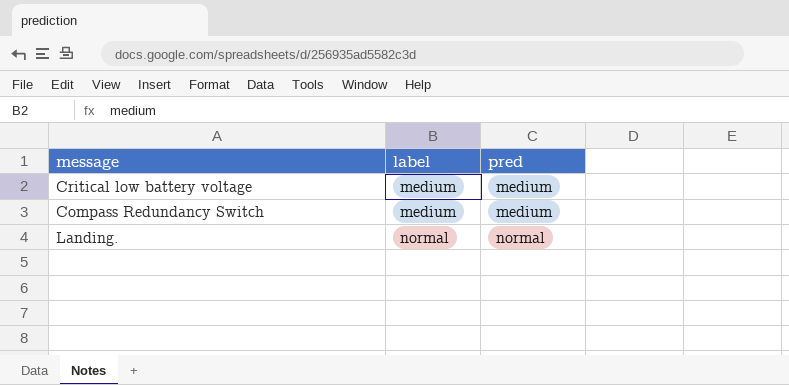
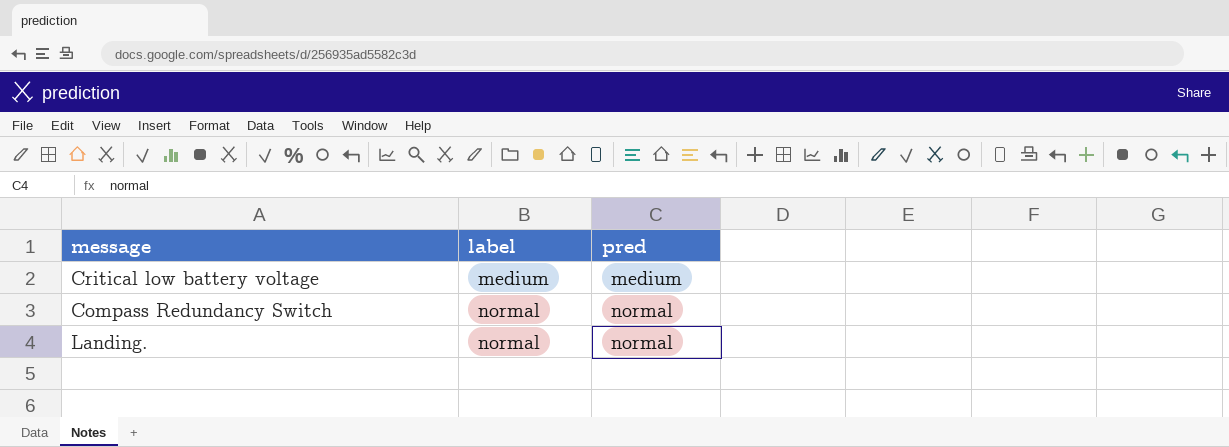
Compass Redundancy Switch | label: medium -> normal
Compass Redundancy Switch | pred: medium -> normal

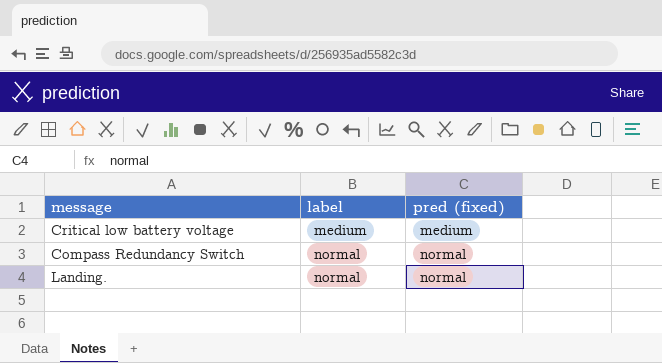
column name: pred -> pred (fixed)

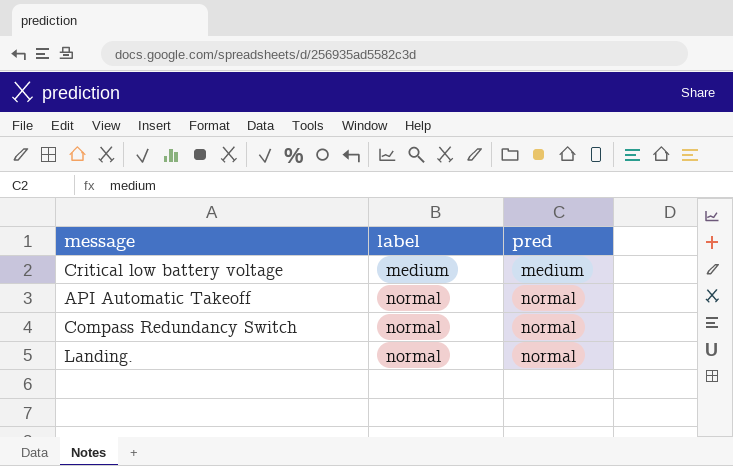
column name: pred (fixed) -> pred
row API Automatic Takeoff: none -> normal | normal

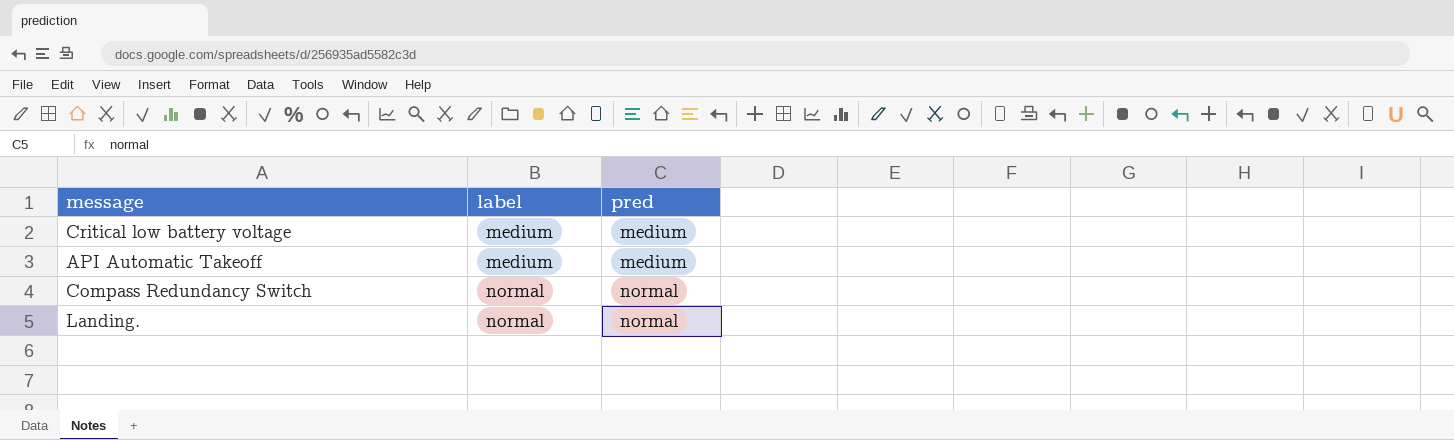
API Automatic Takeoff | label: normal -> medium
API Automatic Takeoff | pred: normal -> medium

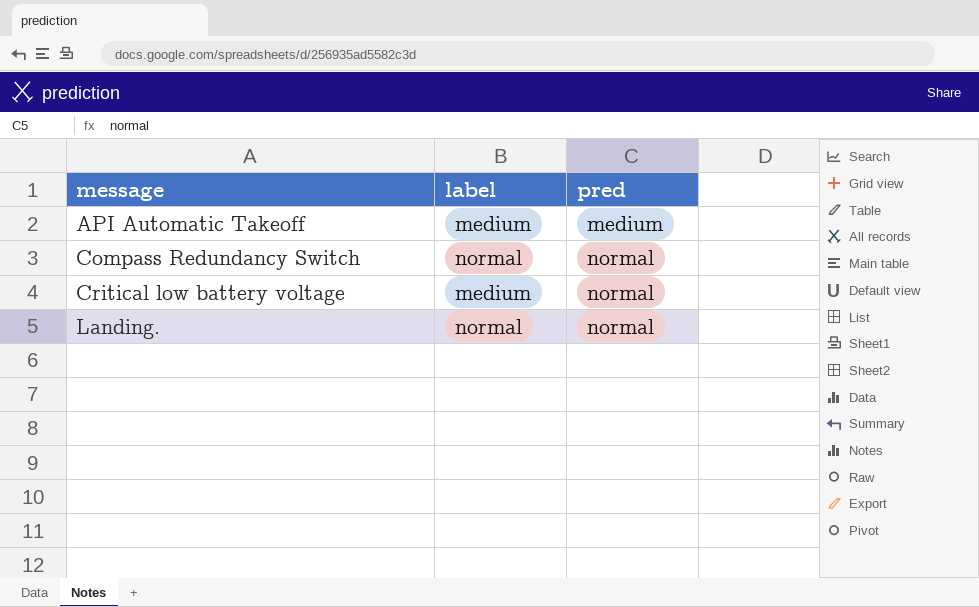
row order: label ascending -> message ascending
Critical low battery voltage | pred: medium -> normal

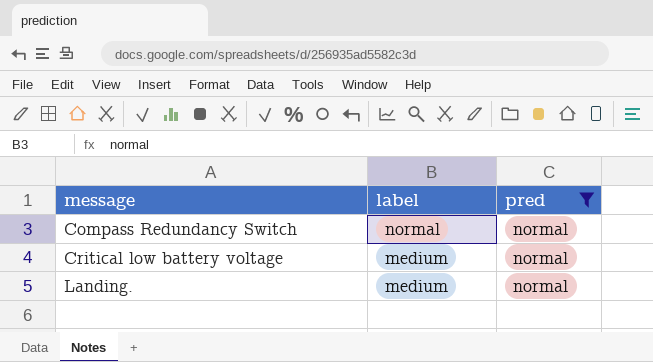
filter: none -> pred = normal
Landing. | label: normal -> medium

